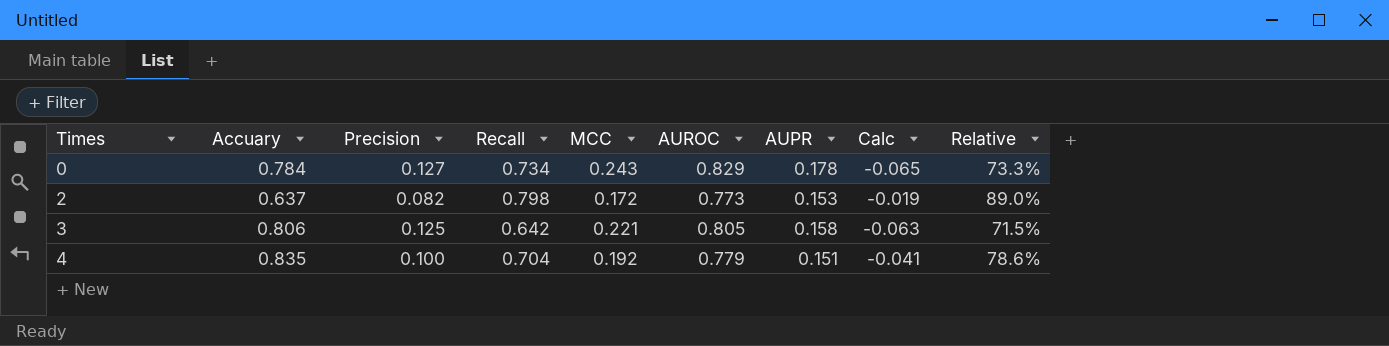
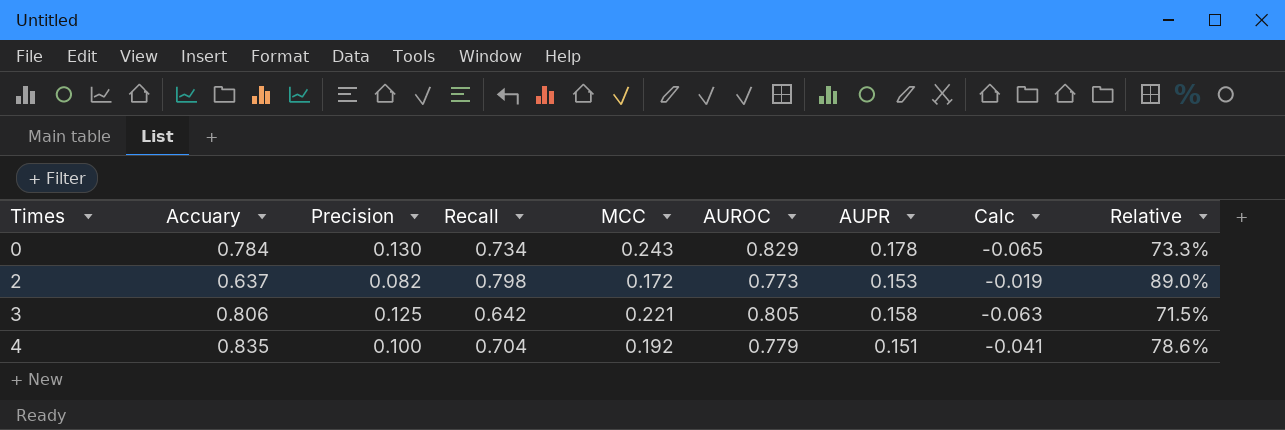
0 | Precision: 0.127 -> 0.130

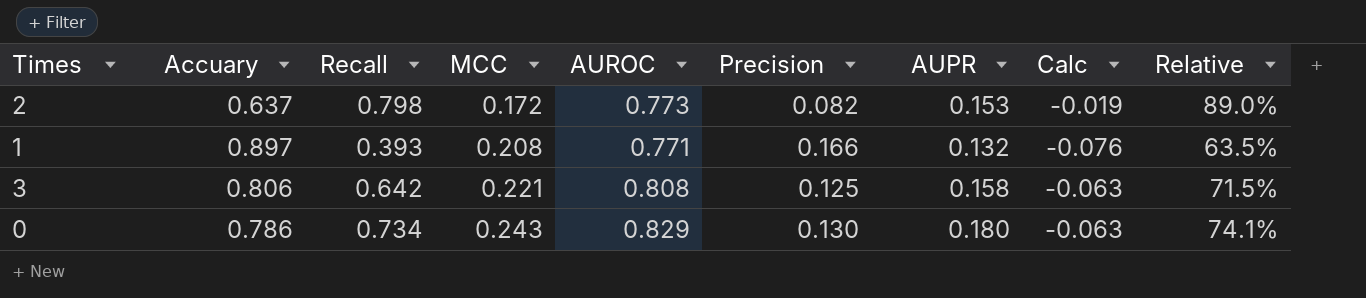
row order: Times ascending -> MCC ascending
column Precision | position: 3 -> 6
row 4: 0.835 | 0.100 | 0.704 | 0.192 | 0.779 | 0.151 | -0.041 | 78.6% -> none
row 1: none -> 0.897 | 0.393 | 0.208 | 0.771 | 0.166 | 0.132 | -0.076 | 63.5%
3 | AUROC: 0.805 -> 0.808
0 | Accuary: 0.784 -> 0.786
0 | AUPR: 0.178 -> 0.180
0 | Calc: -0.065 -> -0.063
0 | Relative: 73.3% -> 74.1%

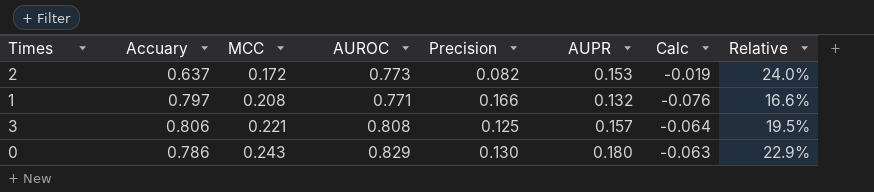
column Recall | position: 3 -> none
column Relative | formula: [AUPR] / [MCC] -> [AUPR] / [Accuary]
1 | Accuary: 0.897 -> 0.797
3 | AUPR: 0.158 -> 0.157
3 | Calc: -0.063 -> -0.064

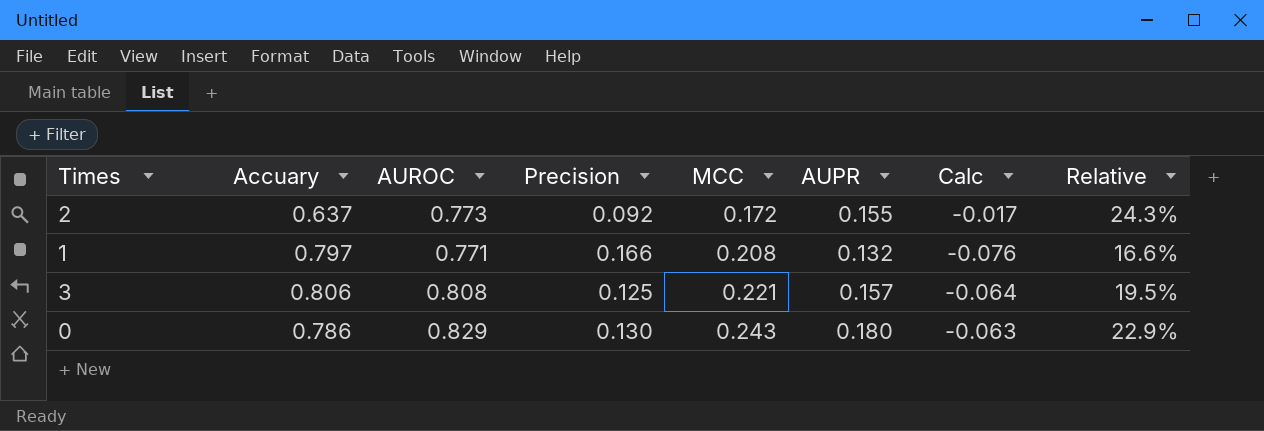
column MCC | position: 3 -> 5
2 | Precision: 0.082 -> 0.092
2 | AUPR: 0.153 -> 0.155
2 | Calc: -0.019 -> -0.017
2 | Relative: 24.0% -> 24.3%

